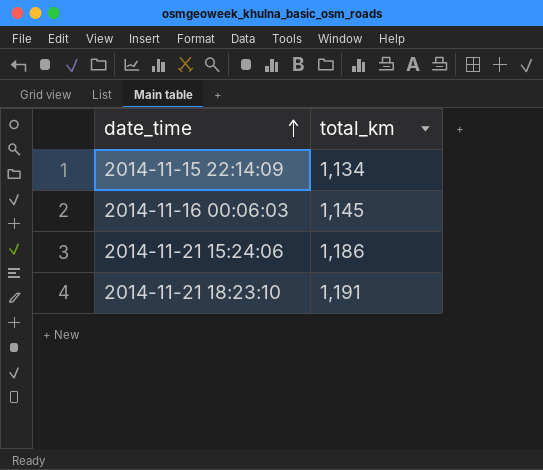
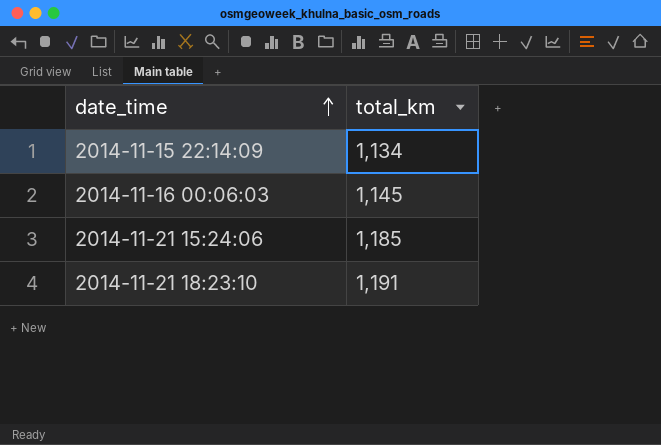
2014-11-21 15:24:06 | total_km: 1,186 -> 1,185

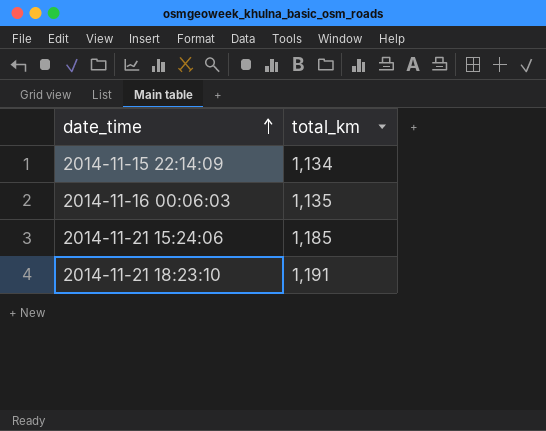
2014-11-16 00:06:03 | total_km: 1,145 -> 1,135

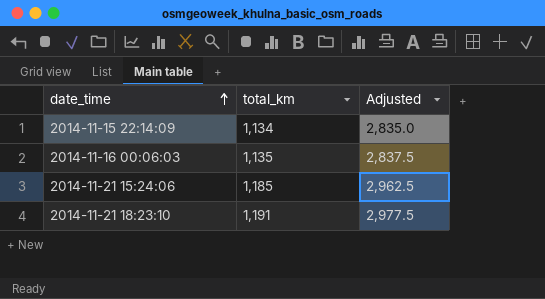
column Adjusted | formula: none -> [total_km] * 2.5

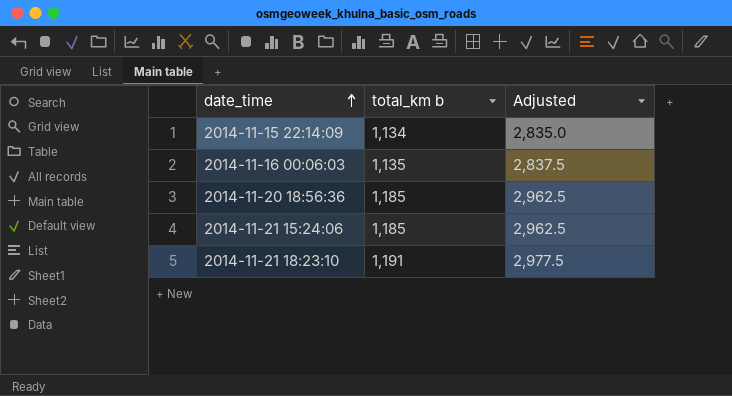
column name: total_km -> total_km b
row 2014-11-20 18:56:36: none -> 1,185 | 2,962.5

